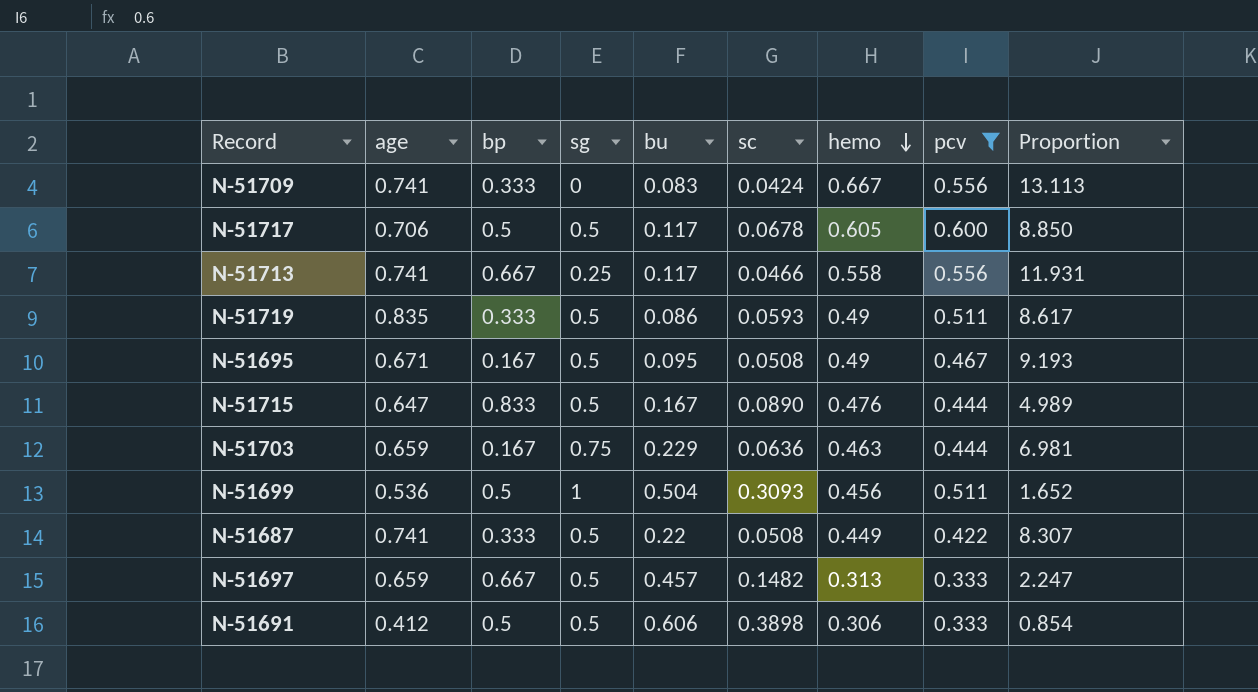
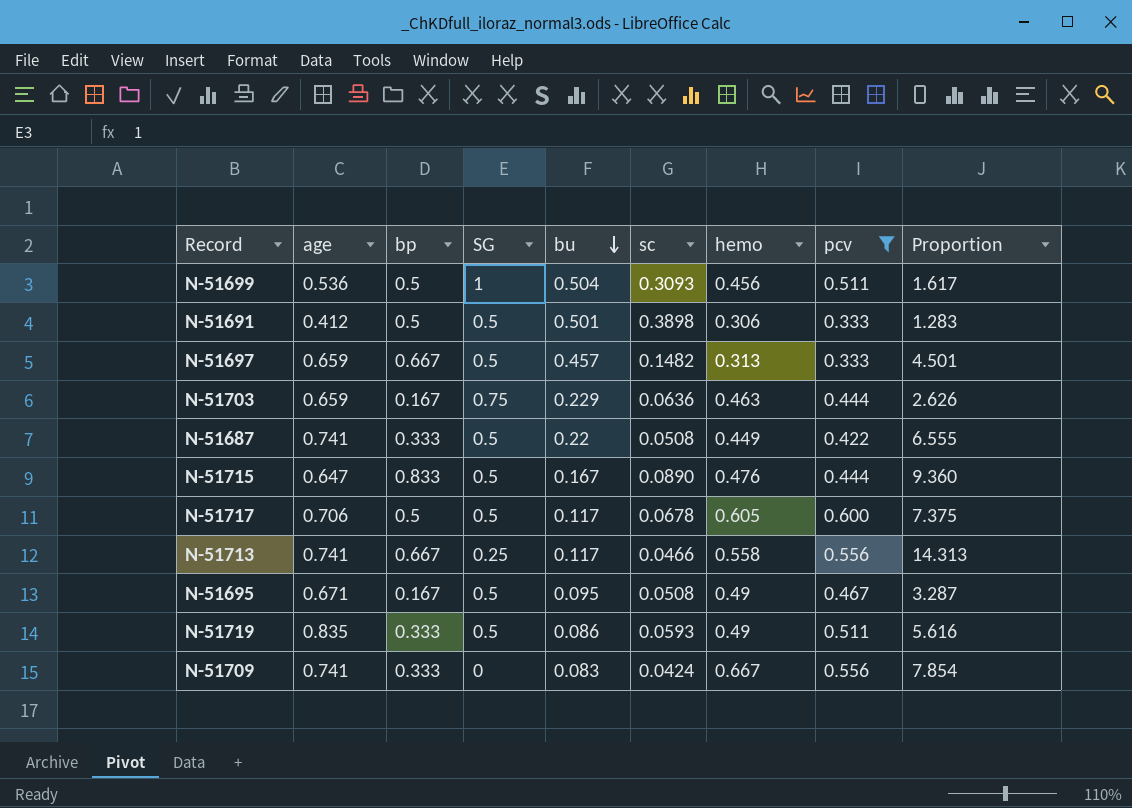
row order: hemo descending -> bu descending
column name: sg -> SG
column Proportion | formula: [pcv] / [sc] -> [bp] / [sc]
N-51691 | bu: 0.606 -> 0.501

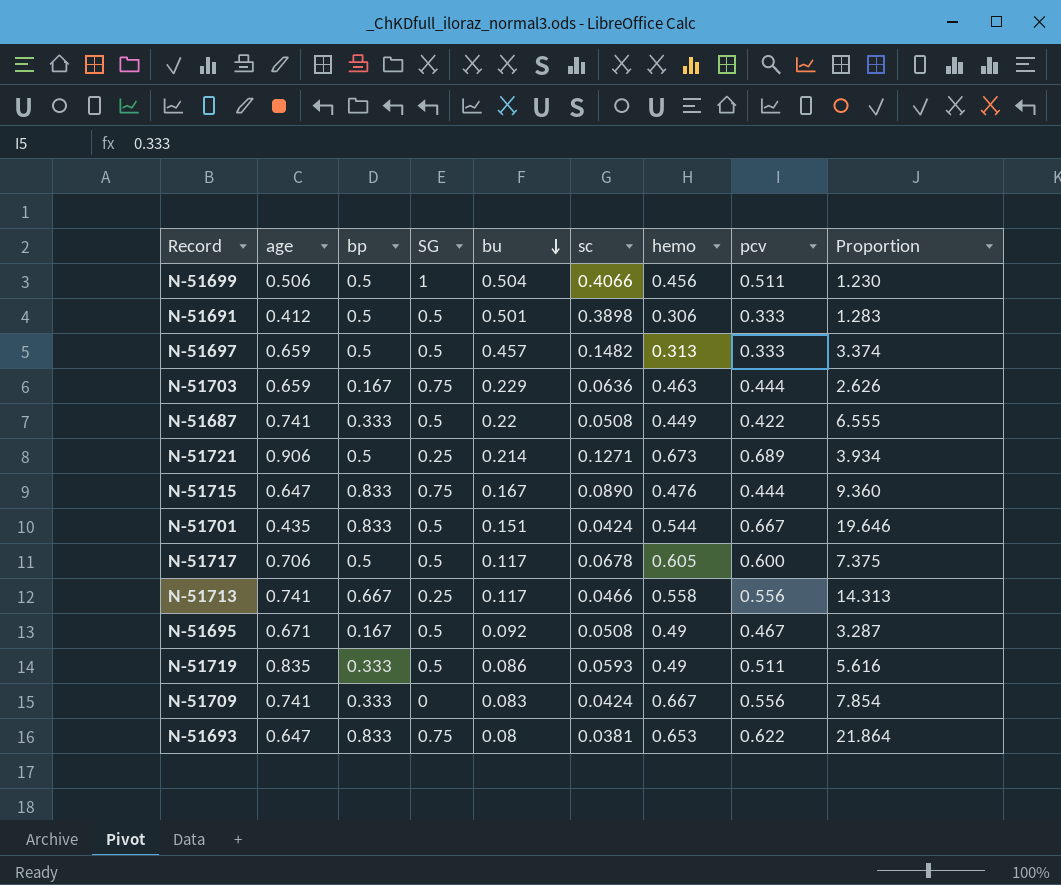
filter: pcv <= 0.600 -> none
N-51699 | age: 0.536 -> 0.506
N-51699 | sc: 0.3093 -> 0.4066
N-51699 | Proportion: 1.617 -> 1.230
N-51697 | bp: 0.667 -> 0.5
N-51697 | Proportion: 4.501 -> 3.374
N-51715 | SG: 0.5 -> 0.75
N-51695 | bu: 0.095 -> 0.092

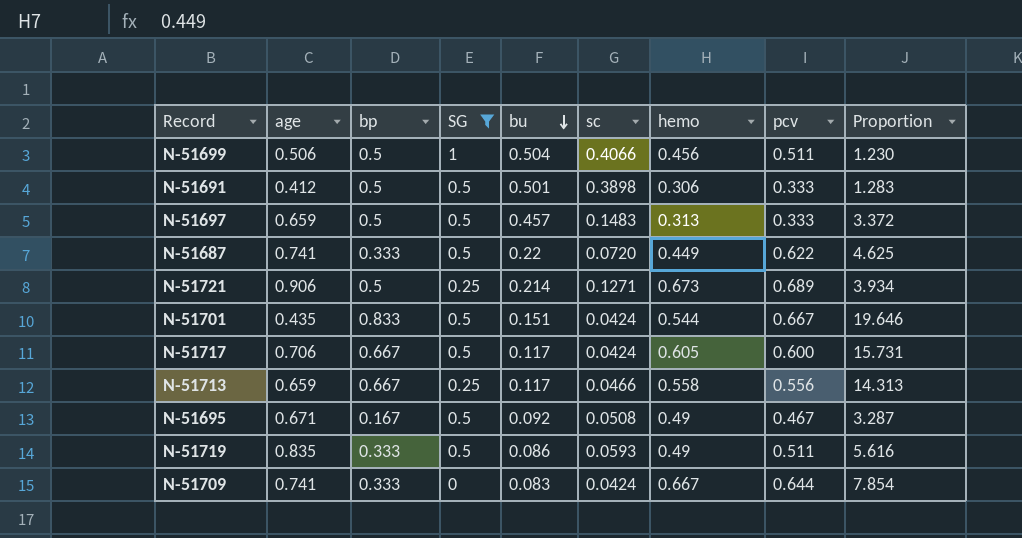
filter: none -> SG != 0.75
N-51697 | sc: 0.1482 -> 0.1483
N-51697 | Proportion: 3.374 -> 3.372
N-51687 | sc: 0.0508 -> 0.0720
N-51687 | pcv: 0.422 -> 0.622
N-51687 | Proportion: 6.555 -> 4.625
N-51717 | bp: 0.5 -> 0.667
N-51717 | sc: 0.0678 -> 0.0424
N-51717 | Proportion: 7.375 -> 15.731
N-51713 | age: 0.741 -> 0.659
N-51709 | pcv: 0.556 -> 0.644

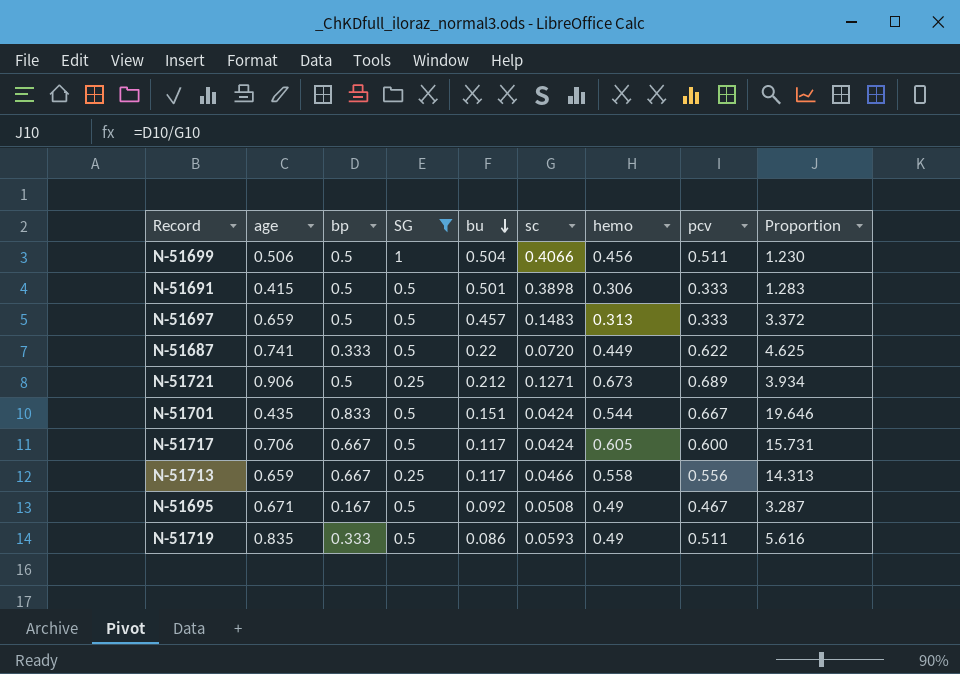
row N-51709: 0.741 | 0.333 | 0 | 0.083 | 0.0424 | 0.667 | 0.644 | 7.854 -> none
N-51691 | age: 0.412 -> 0.415
N-51721 | bu: 0.214 -> 0.212

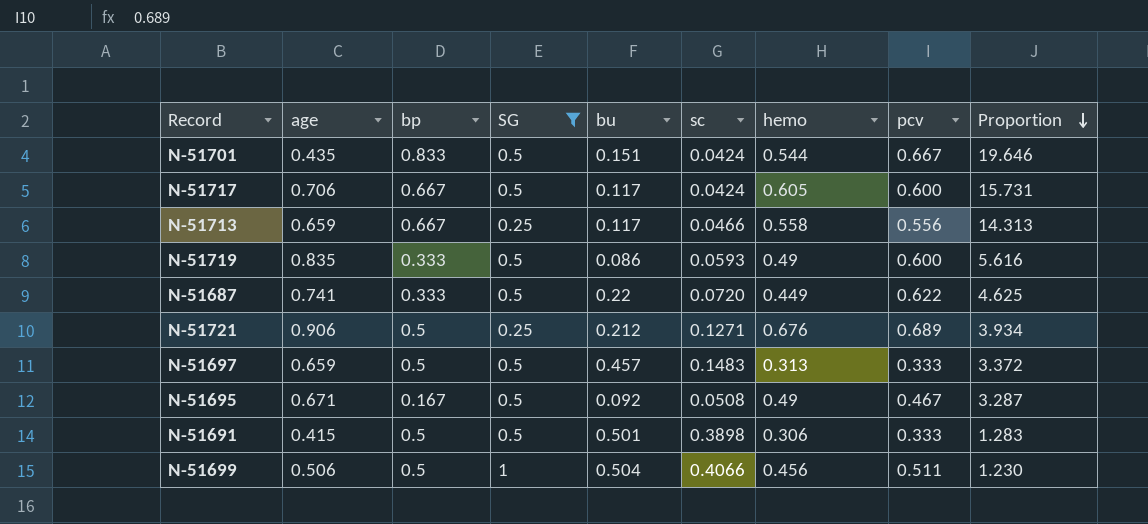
row order: bu descending -> Proportion descending
N-51719 | pcv: 0.511 -> 0.600
N-51721 | hemo: 0.673 -> 0.676

